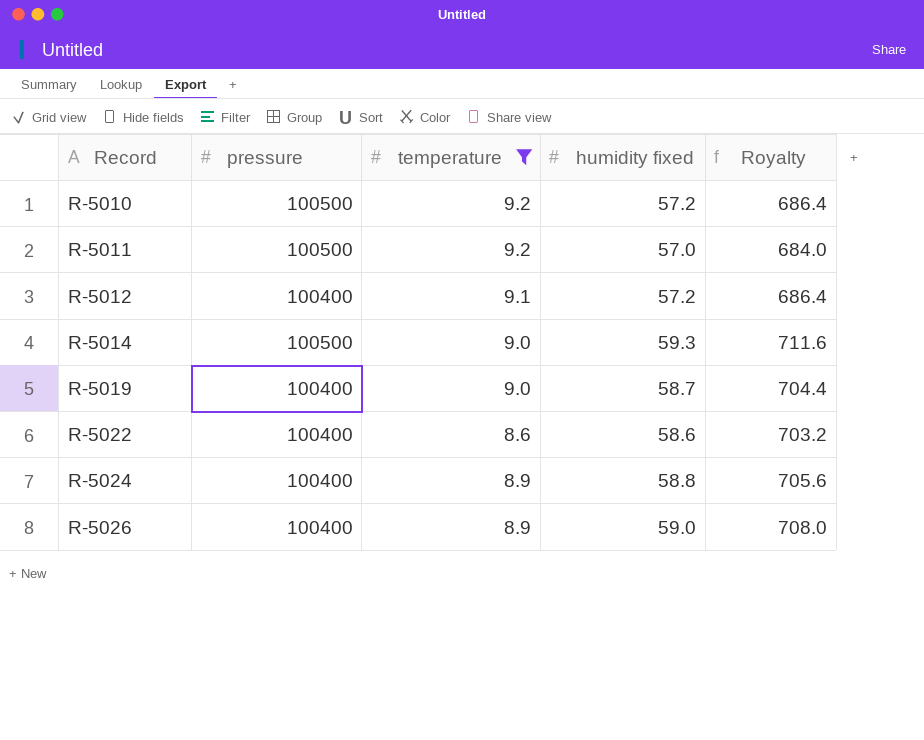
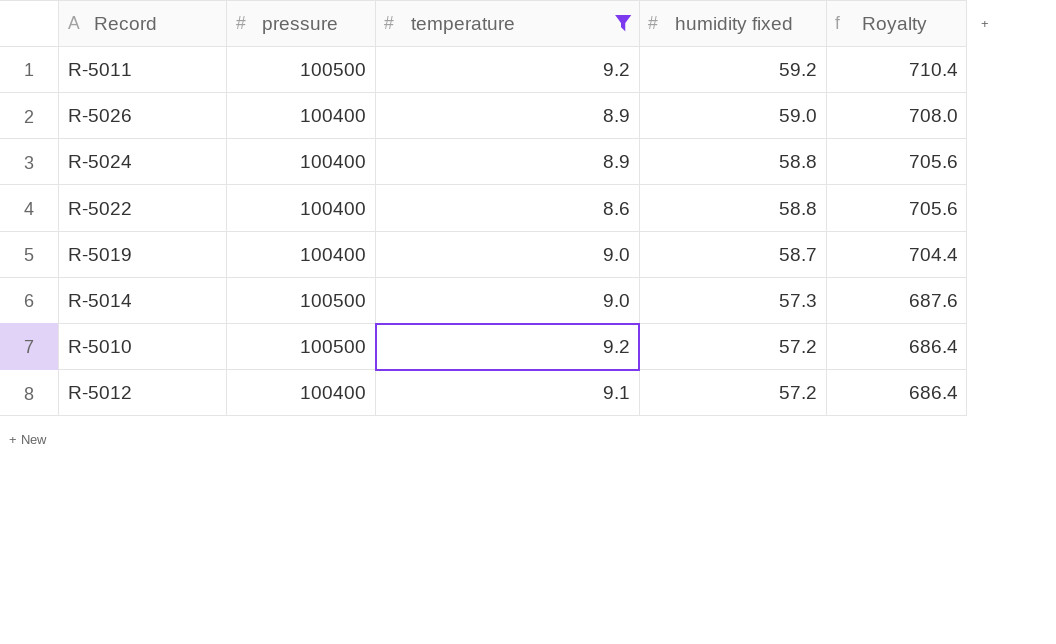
row order: Record ascending -> humidity fixed descending
R-5011 | humidity fixed: 57.0 -> 59.2
R-5011 | Royalty: 684.0 -> 710.4
R-5022 | humidity fixed: 58.6 -> 58.8
R-5022 | Royalty: 703.2 -> 705.6
R-5014 | humidity fixed: 59.3 -> 57.3
R-5014 | Royalty: 711.6 -> 687.6

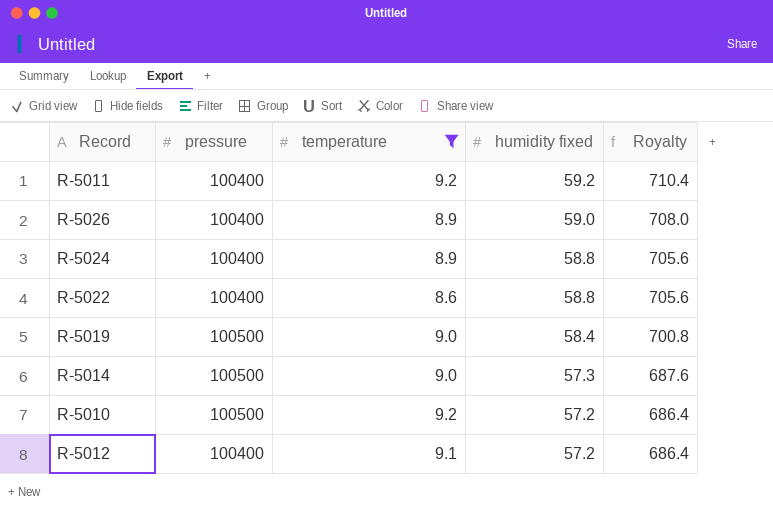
R-5011 | pressure: 100500 -> 100400
R-5019 | pressure: 100400 -> 100500
R-5019 | humidity fixed: 58.7 -> 58.4
R-5019 | Royalty: 704.4 -> 700.8

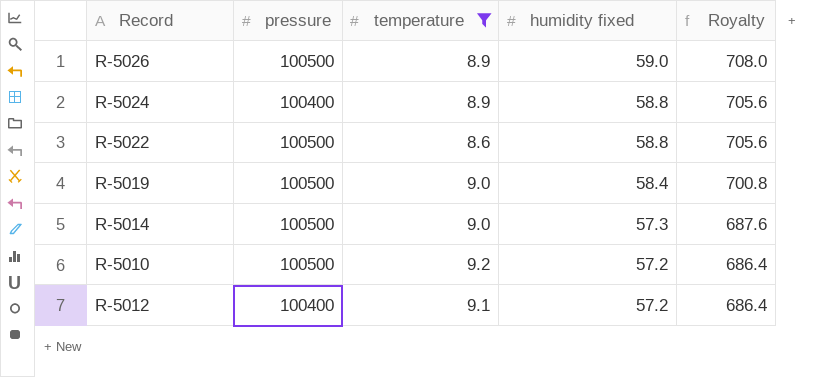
row R-5011: 100400 | 9.2 | 59.2 | 710.4 -> none
R-5026 | pressure: 100400 -> 100500
R-5022 | pressure: 100400 -> 100500

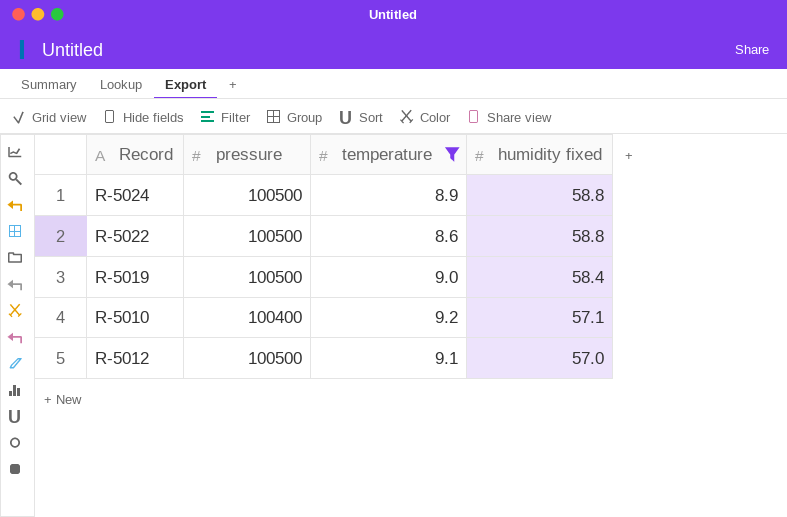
column Royalty | formula: [humidity fixed] * 12 -> none
row R-5026: 100500 | 8.9 | 59.0 | 708.0 -> none
row R-5014: 100500 | 9.0 | 57.3 | 687.6 -> none
R-5024 | pressure: 100400 -> 100500
R-5010 | pressure: 100500 -> 100400
R-5010 | humidity fixed: 57.2 -> 57.1
R-5012 | pressure: 100400 -> 100500
R-5012 | humidity fixed: 57.2 -> 57.0

